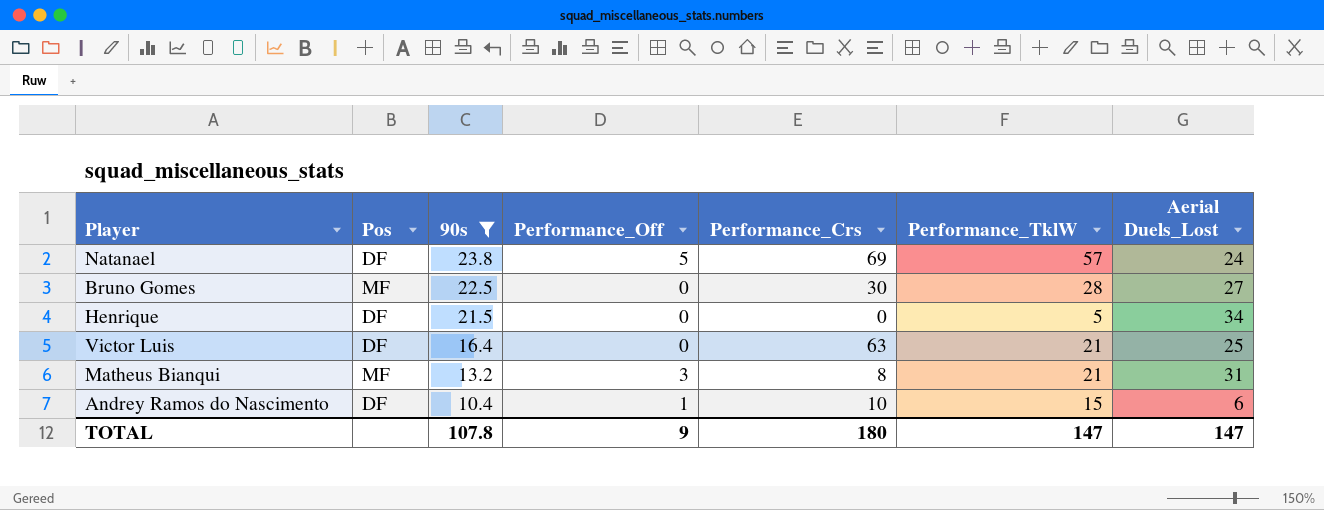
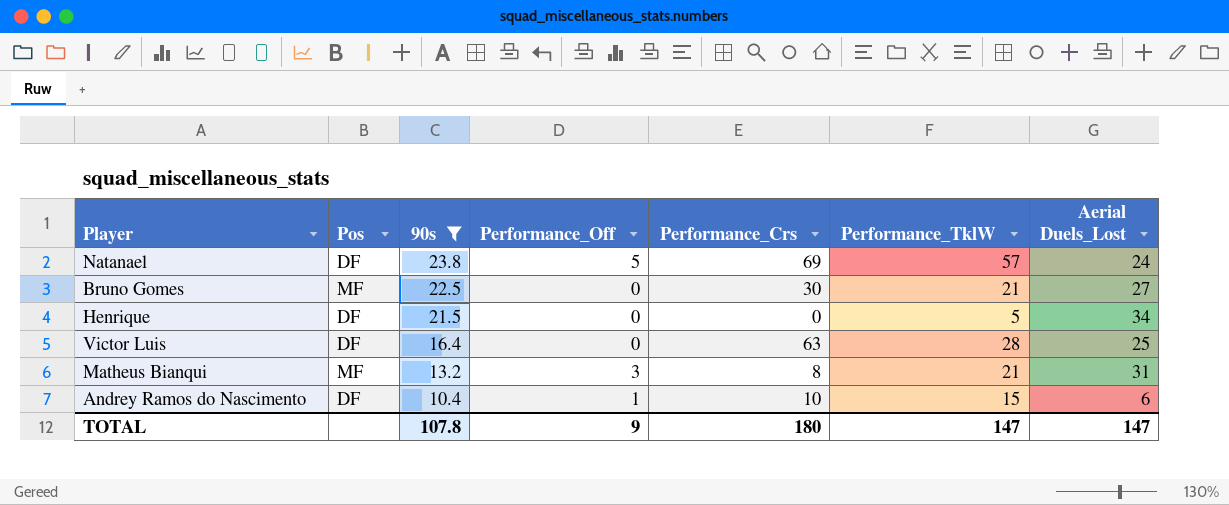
Bruno Gomes | Performance_TklW: 28 -> 21
Victor Luis | Performance_TklW: 21 -> 28

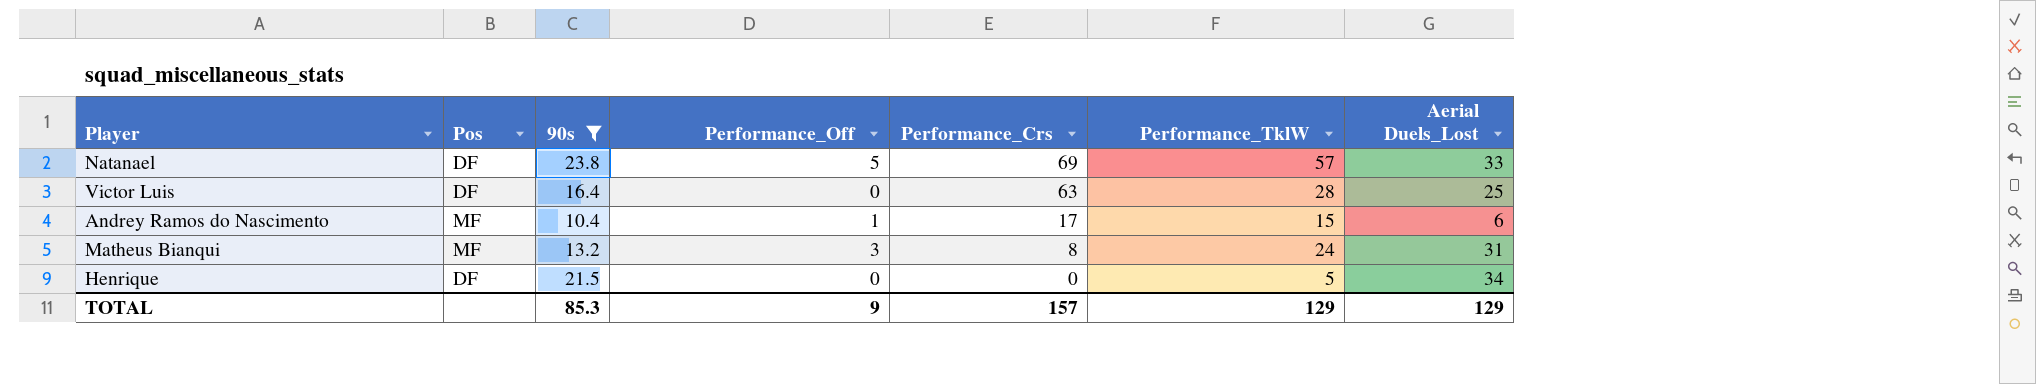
row order: 90s descending -> Performance_Crs descending
row Bruno Gomes: MF | 22.5 | 0 | 30 | 21 | 27 -> none
Natanael | Aerial Duels_Lost: 24 -> 33
Andrey Ramos do Nascimento | Pos: DF -> MF
Andrey Ramos do Nascimento | Performance_Crs: 10 -> 17
Matheus Bianqui | Performance_TklW: 21 -> 24
TOTAL | 90s: 107.8 -> 85.3
TOTAL | Performance_Crs: 180 -> 157
TOTAL | Performance_TklW: 147 -> 129
TOTAL | Aerial Duels_Lost: 147 -> 129

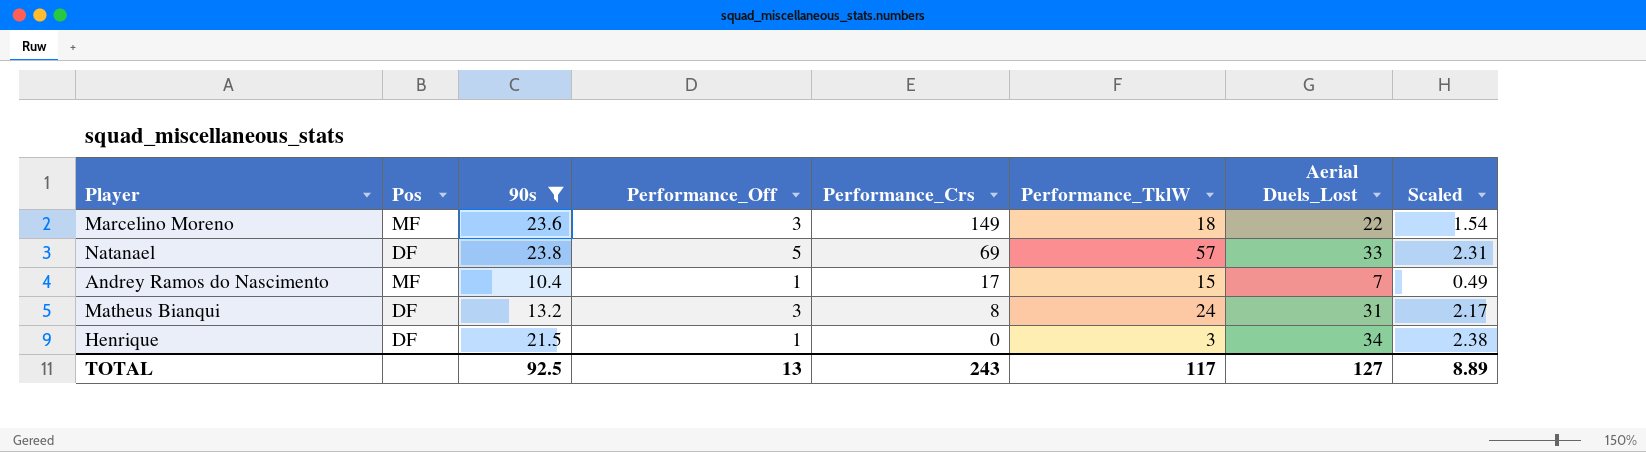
column Scaled | formula: none -> [Aerial Duels_Lost] * 0.07
row Victor Luis: DF | 16.4 | 0 | 63 | 28 | 25 -> none
row Marcelino Moreno: none -> MF | 23.6 | 3 | 149 | 18 | 22 | 1.54
Andrey Ramos do Nascimento | Aerial Duels_Lost: 6 -> 7
Matheus Bianqui | Pos: MF -> DF
Henrique | Performance_Off: 0 -> 1
Henrique | Performance_TklW: 5 -> 3
TOTAL | 90s: 85.3 -> 92.5
TOTAL | Performance_Off: 9 -> 13
TOTAL | Performance_Crs: 157 -> 243
TOTAL | Performance_TklW: 129 -> 117
TOTAL | Aerial Duels_Lost: 129 -> 127

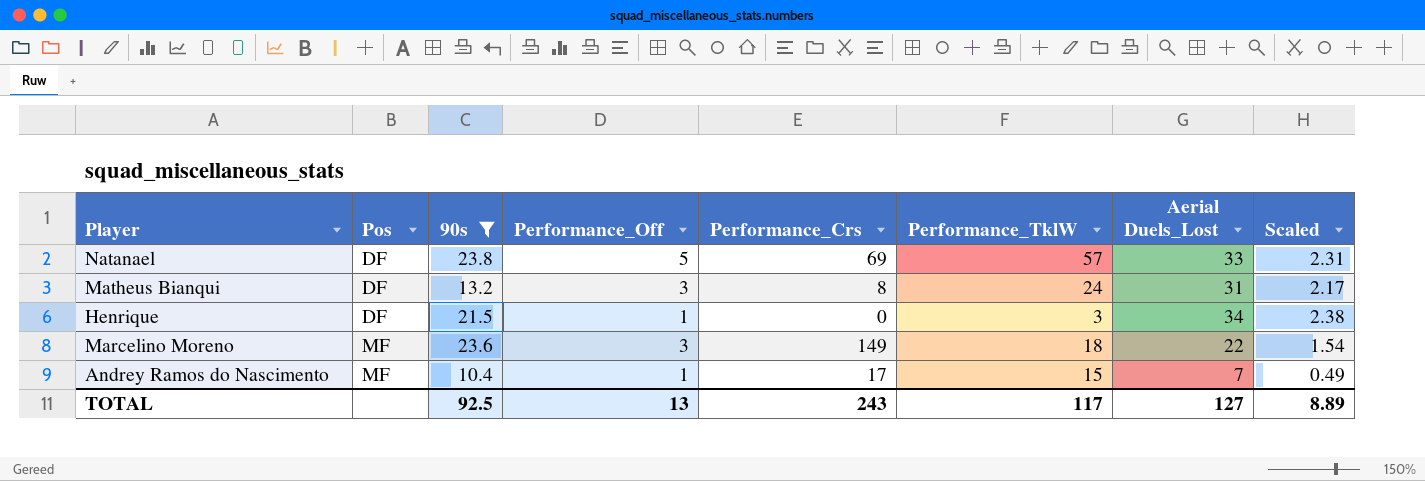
row order: Performance_Crs descending -> Pos ascending

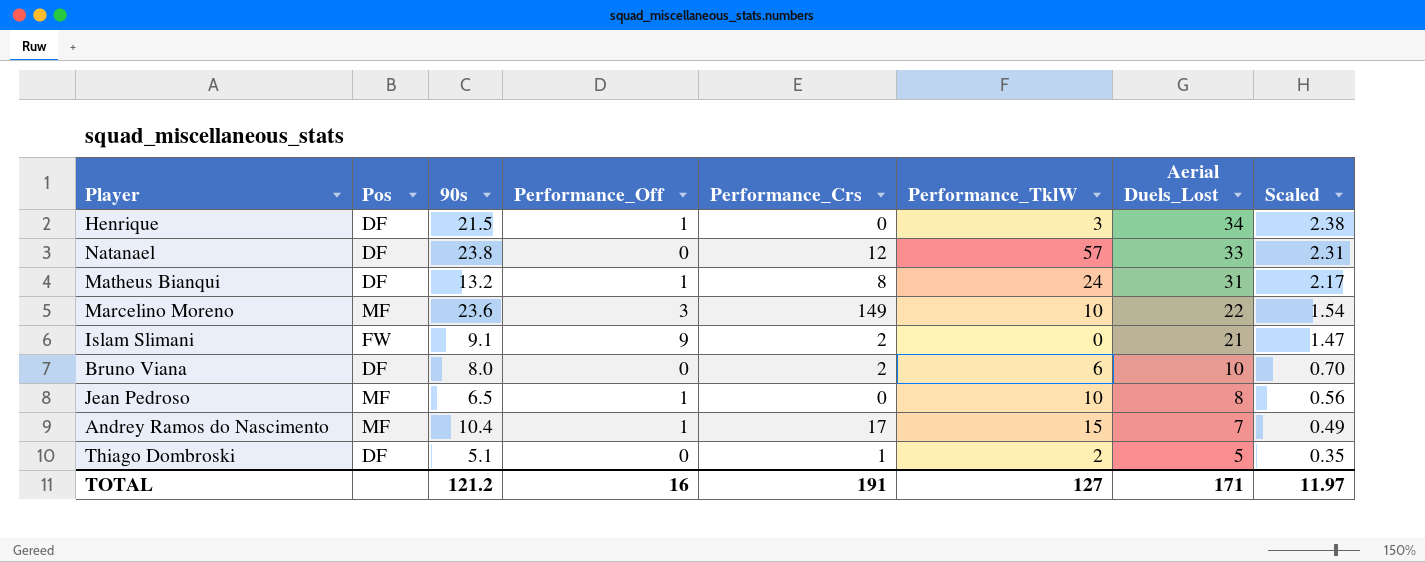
filter: 90s >= 10.4 -> none
row order: Pos ascending -> Aerial Duels_Lost descending
Natanael | Performance_Off: 5 -> 0
Natanael | Performance_Crs: 69 -> 12
Matheus Bianqui | Performance_Off: 3 -> 1
Marcelino Moreno | Performance_TklW: 18 -> 10
TOTAL | 90s: 92.5 -> 121.2
TOTAL | Performance_Off: 13 -> 16
TOTAL | Performance_Crs: 243 -> 191
TOTAL | Performance_TklW: 117 -> 127
TOTAL | Aerial Duels_Lost: 127 -> 171
TOTAL | Scaled: 8.89 -> 11.97

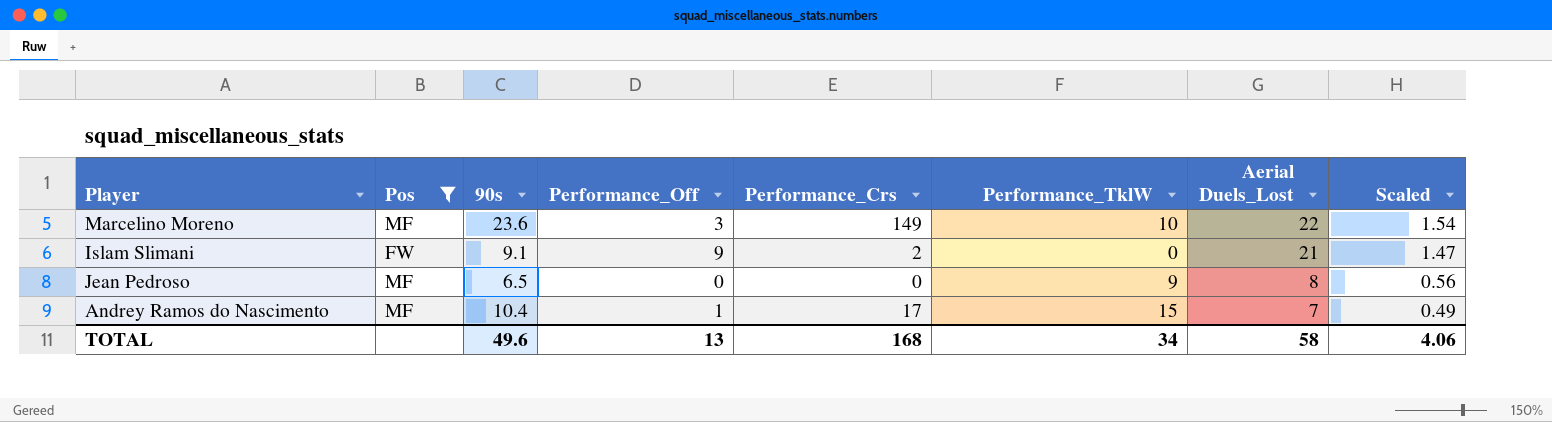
filter: none -> Pos != DF
Jean Pedroso | Performance_Off: 1 -> 0
Jean Pedroso | Performance_TklW: 10 -> 9
TOTAL | 90s: 121.2 -> 49.6
TOTAL | Performance_Off: 16 -> 13
TOTAL | Performance_Crs: 191 -> 168
TOTAL | Performance_TklW: 127 -> 34
TOTAL | Aerial Duels_Lost: 171 -> 58
TOTAL | Scaled: 11.97 -> 4.06

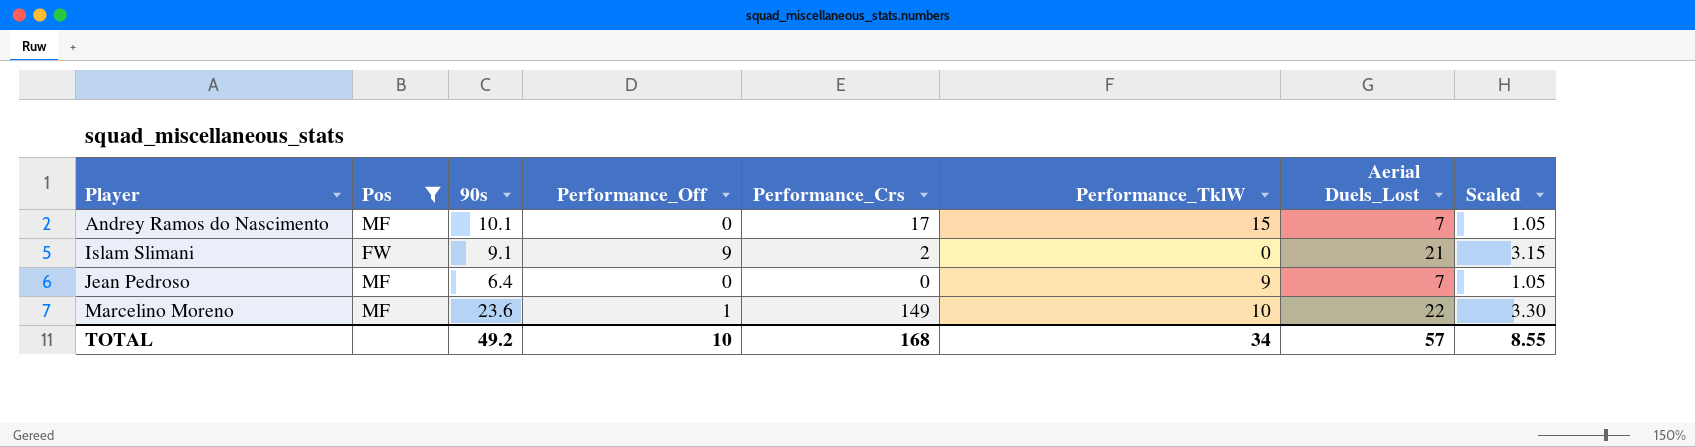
row order: Aerial Duels_Lost descending -> Player ascending
column Scaled | formula: [Aerial Duels_Lost] * 0.07 -> [Aerial Duels_Lost] * 0.15
Andrey Ramos do Nascimento | 90s: 10.4 -> 10.1
Andrey Ramos do Nascimento | Performance_Off: 1 -> 0
Jean Pedroso | 90s: 6.5 -> 6.4
Jean Pedroso | Aerial Duels_Lost: 8 -> 7
Marcelino Moreno | Performance_Off: 3 -> 1
TOTAL | 90s: 49.6 -> 49.2
TOTAL | Performance_Off: 13 -> 10
TOTAL | Aerial Duels_Lost: 58 -> 57
TOTAL | Scaled: 4.06 -> 8.55

